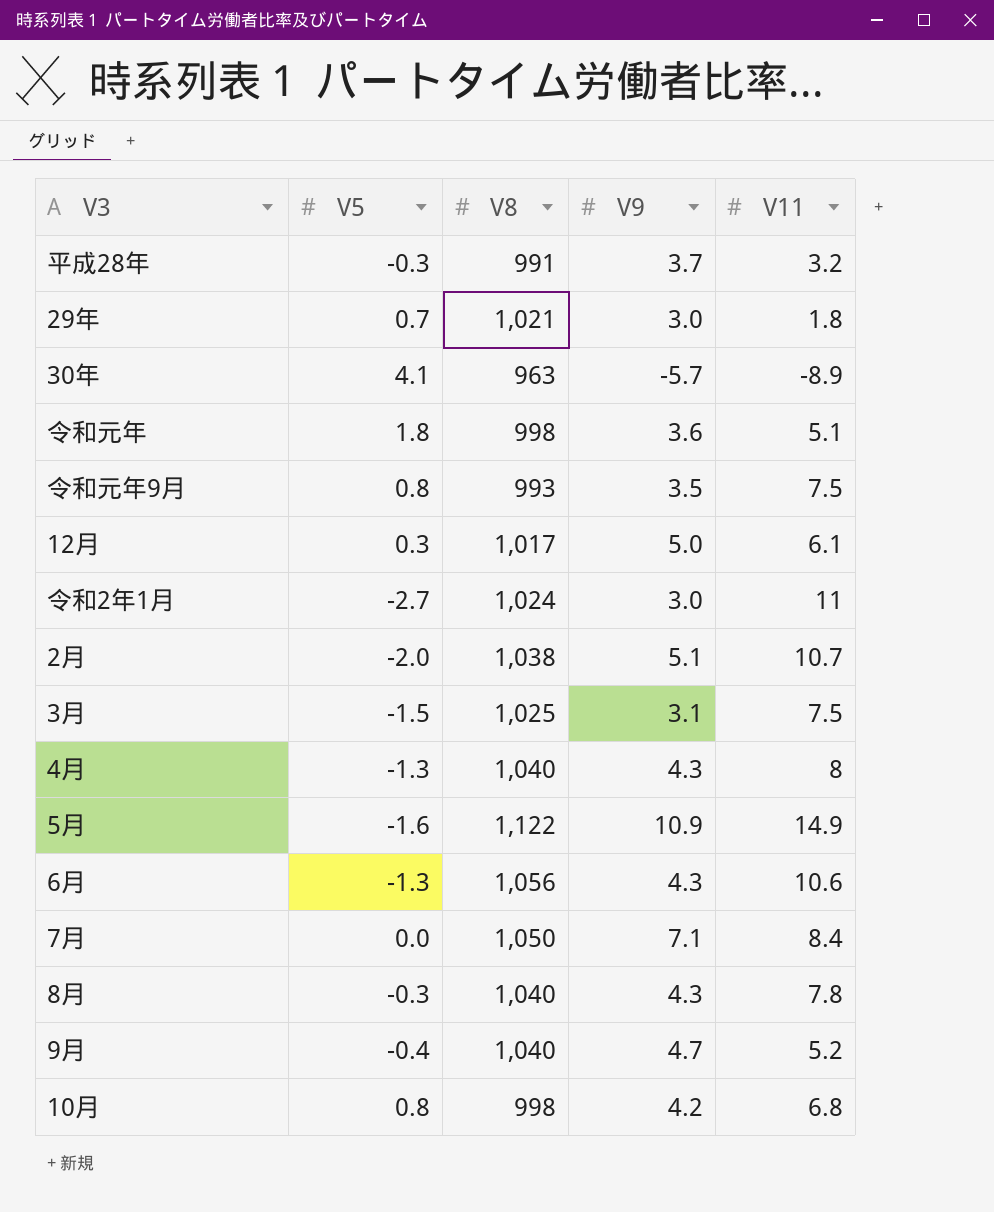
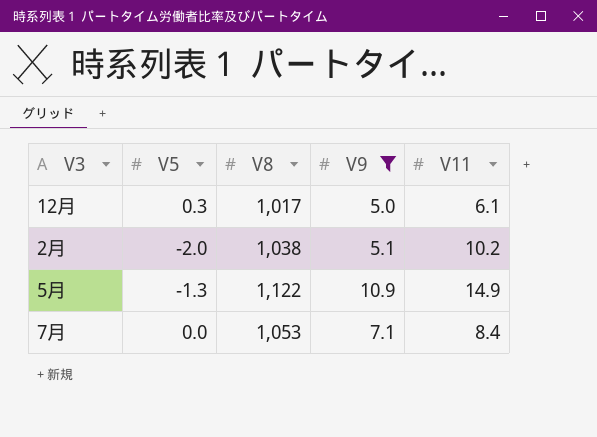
filter: none -> V9 >= 5.0
2月 | V11: 10.7 -> 10.2
5月 | V5: -1.6 -> -1.3
7月 | V8: 1,050 -> 1,053

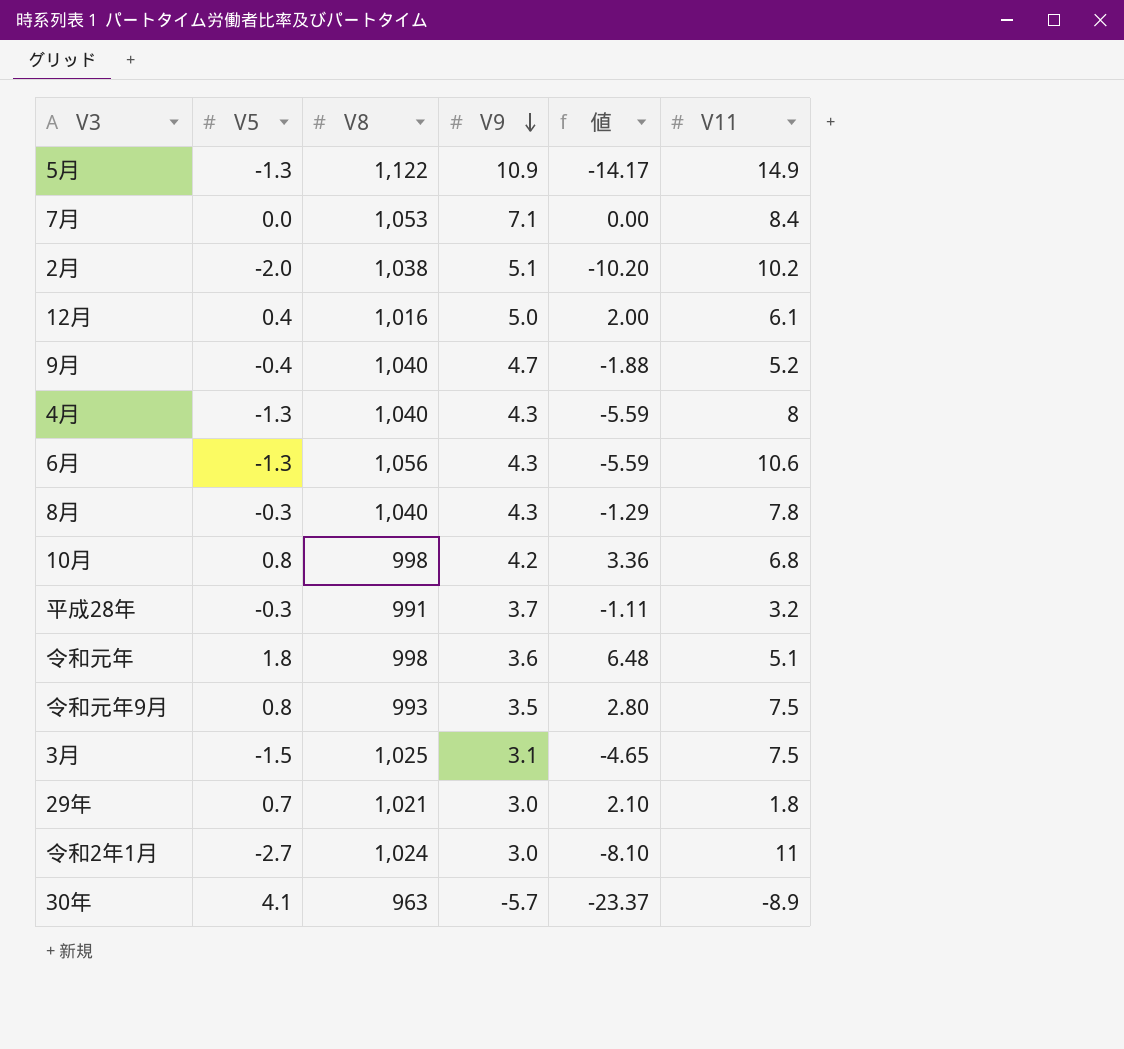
filter: V9 >= 5.0 -> none
row order: none -> V9 descending
column 値 | formula: none -> [V5] * [V9]
12月 | V5: 0.3 -> 0.4
12月 | V8: 1,017 -> 1,016

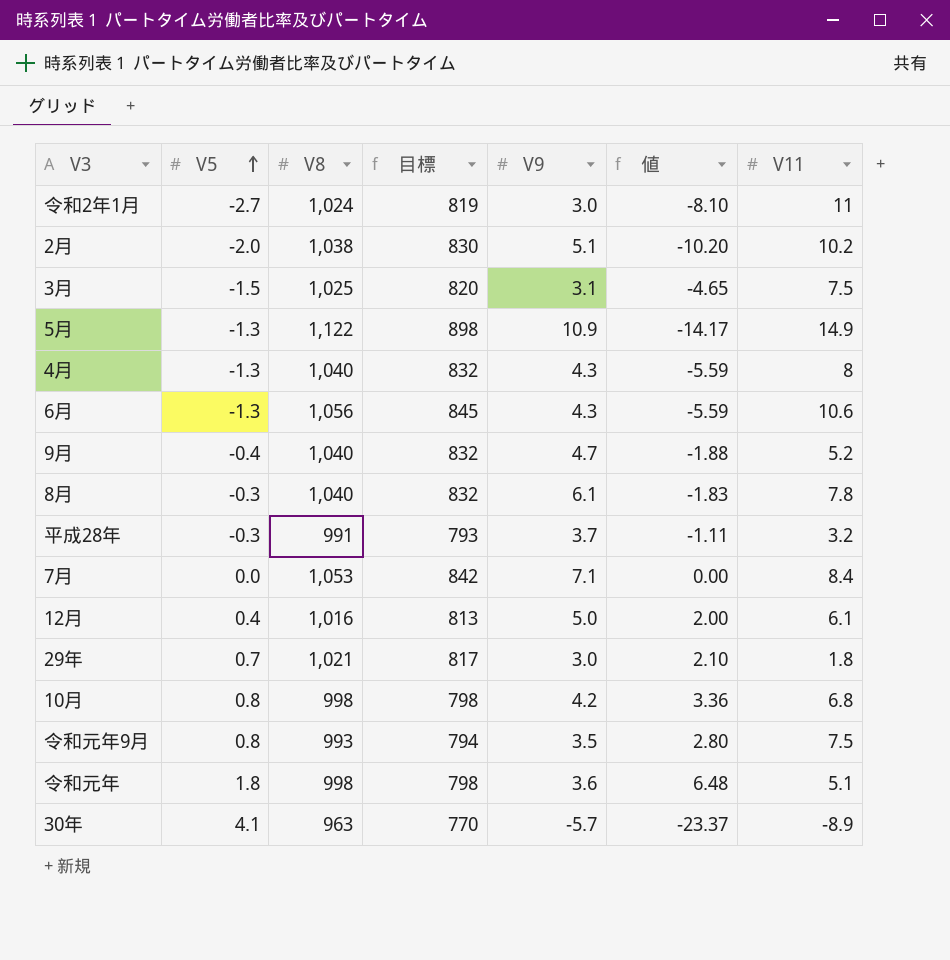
row order: V9 descending -> V5 ascending
column 目標 | formula: none -> [V8] * 0.8
8月 | V9: 4.3 -> 6.1
8月 | 値: -1.29 -> -1.83

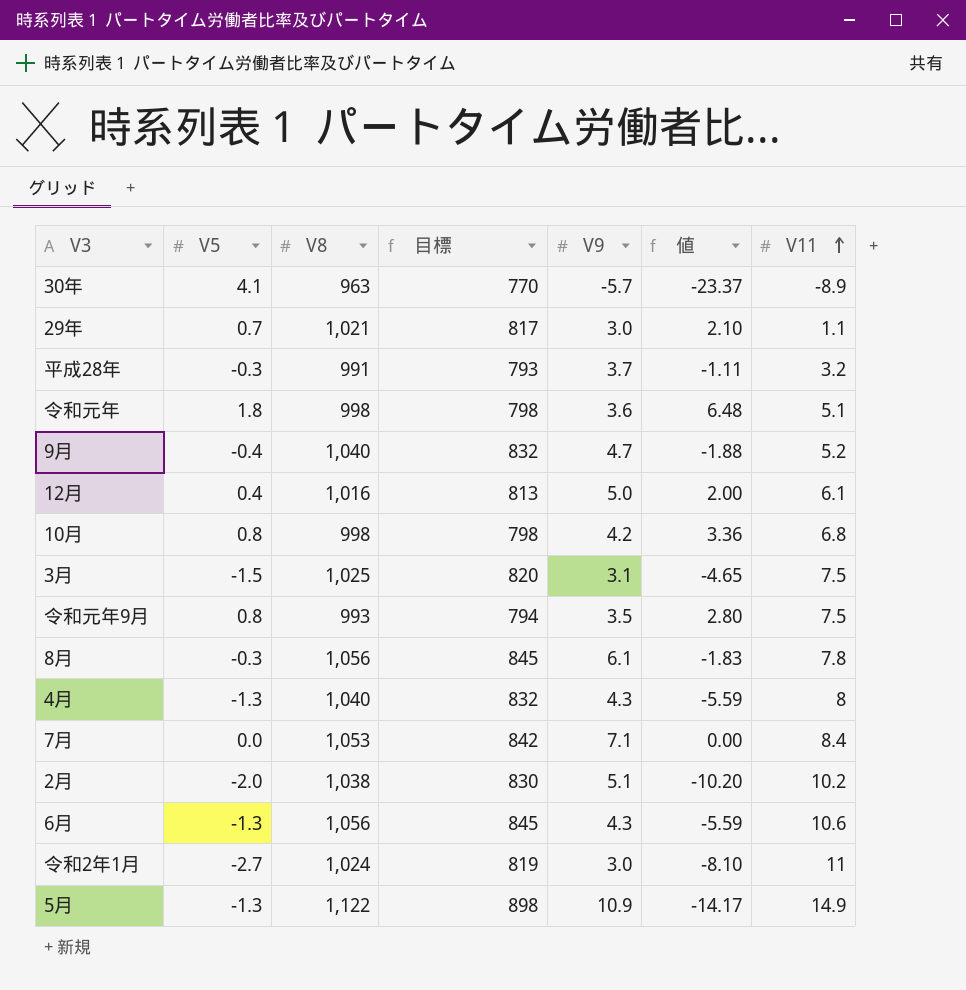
row order: V5 ascending -> V11 ascending
29年 | V11: 1.8 -> 1.1
8月 | V8: 1,040 -> 1,056
8月 | 目標: 832 -> 845

